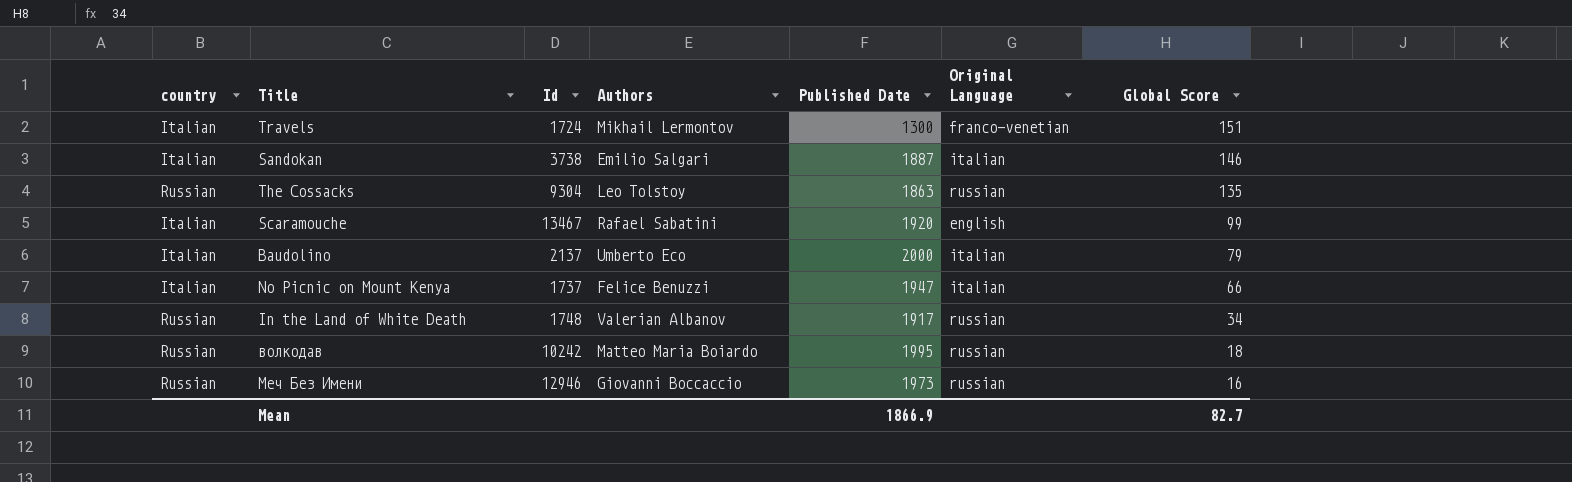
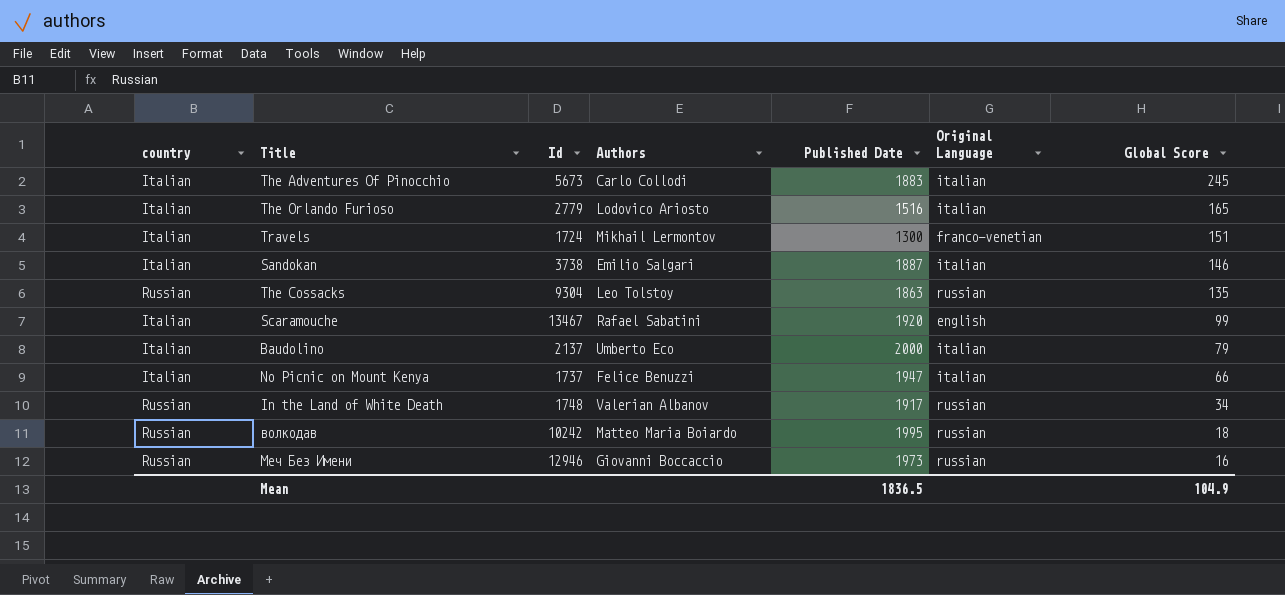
row The Adventures Of Pinocchio: none -> Italian | 5673 | Carlo Collodi | 1883 | italian | 245
row The Orlando Furioso: none -> Italian | 2779 | Lodovico Ariosto | 1516 | italian | 165
Mean | Published Date: 1866.9 -> 1836.5
Mean | Global Score: 82.7 -> 104.9

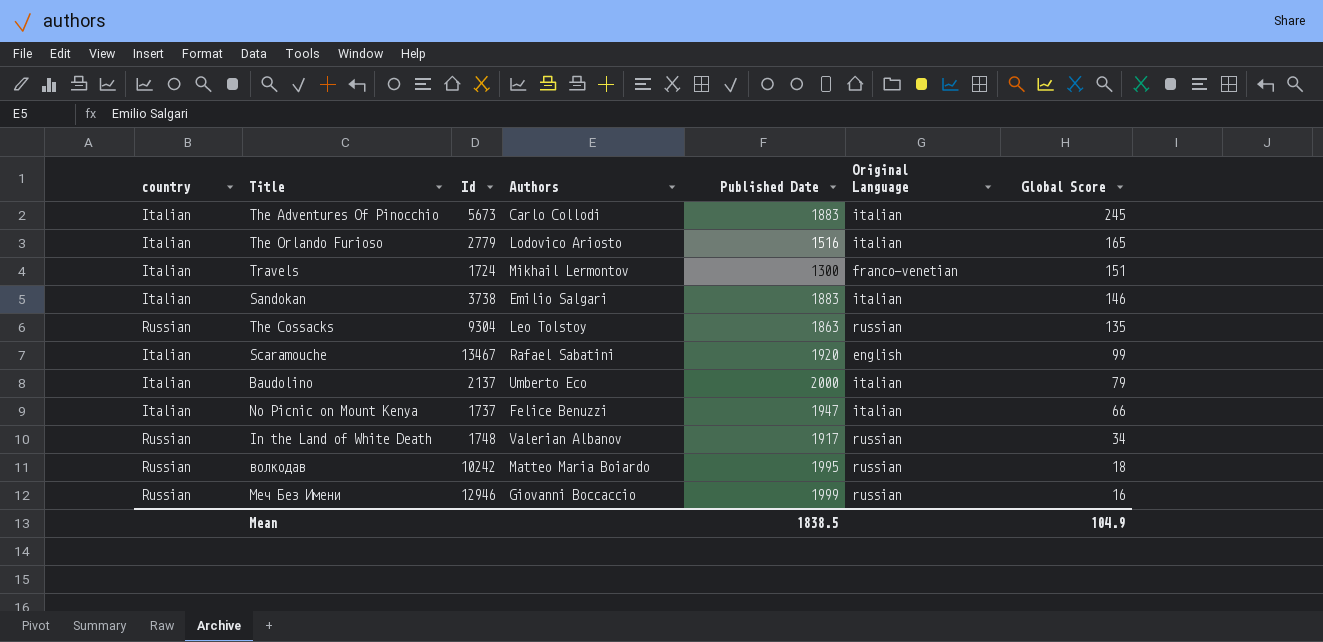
Sandokan | Published Date: 1887 -> 1883
Меч Без Имени | Published Date: 1973 -> 1999
Mean | Published Date: 1836.5 -> 1838.5

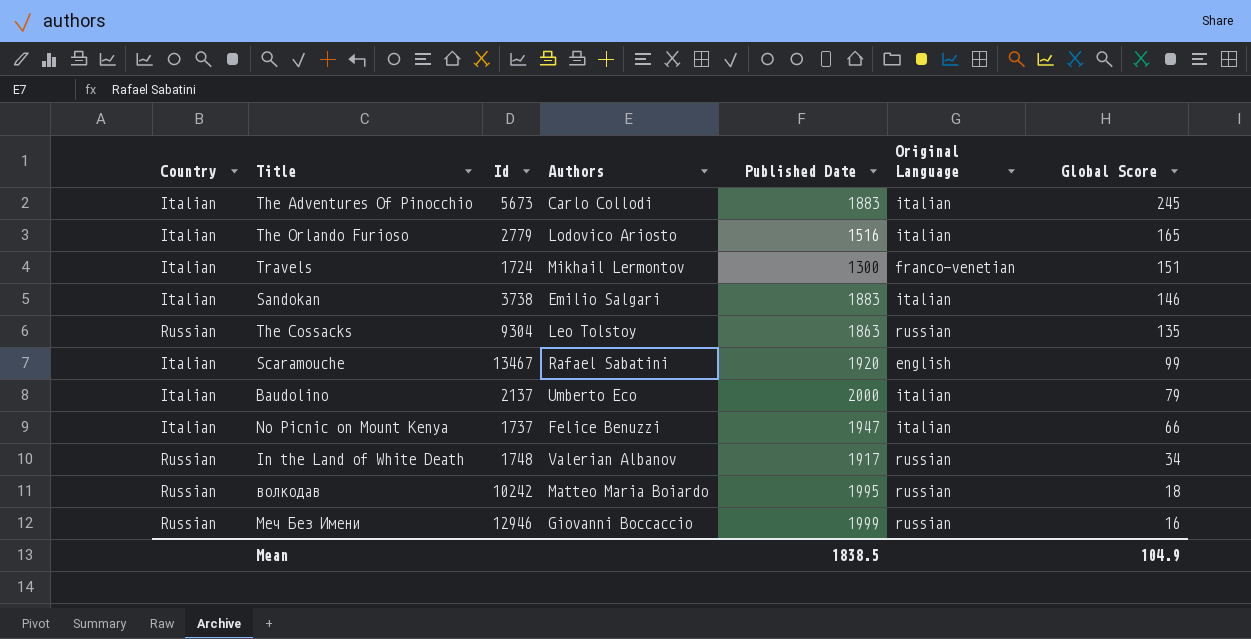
column name: country -> Country

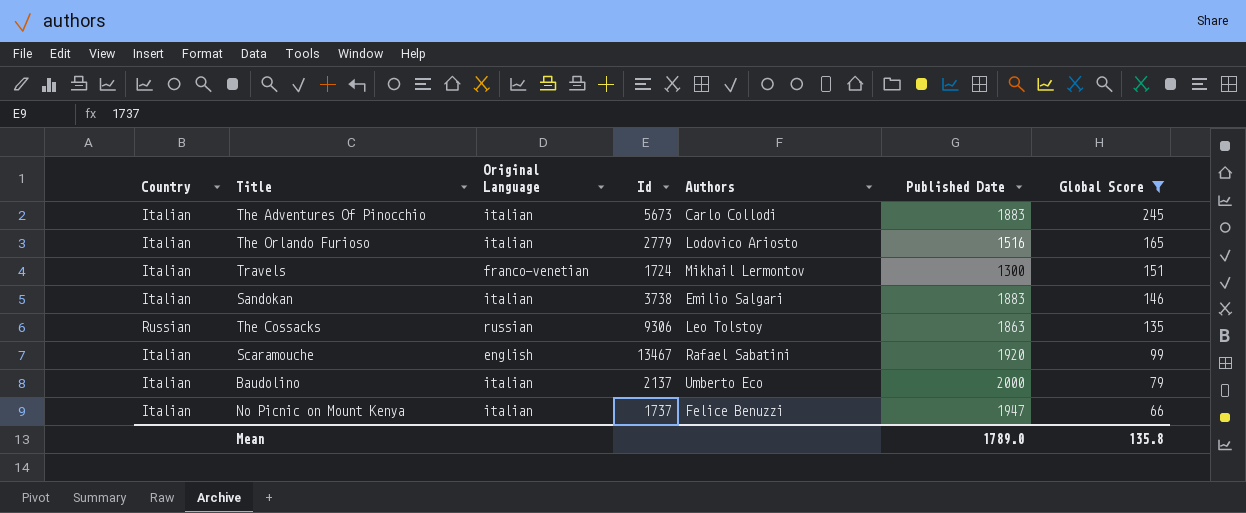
filter: none -> Global Score >= 66
column Original Language | position: 6 -> 3
The Cossacks | Id: 9304 -> 9306
Mean | Published Date: 1838.5 -> 1789.0
Mean | Global Score: 104.9 -> 135.8

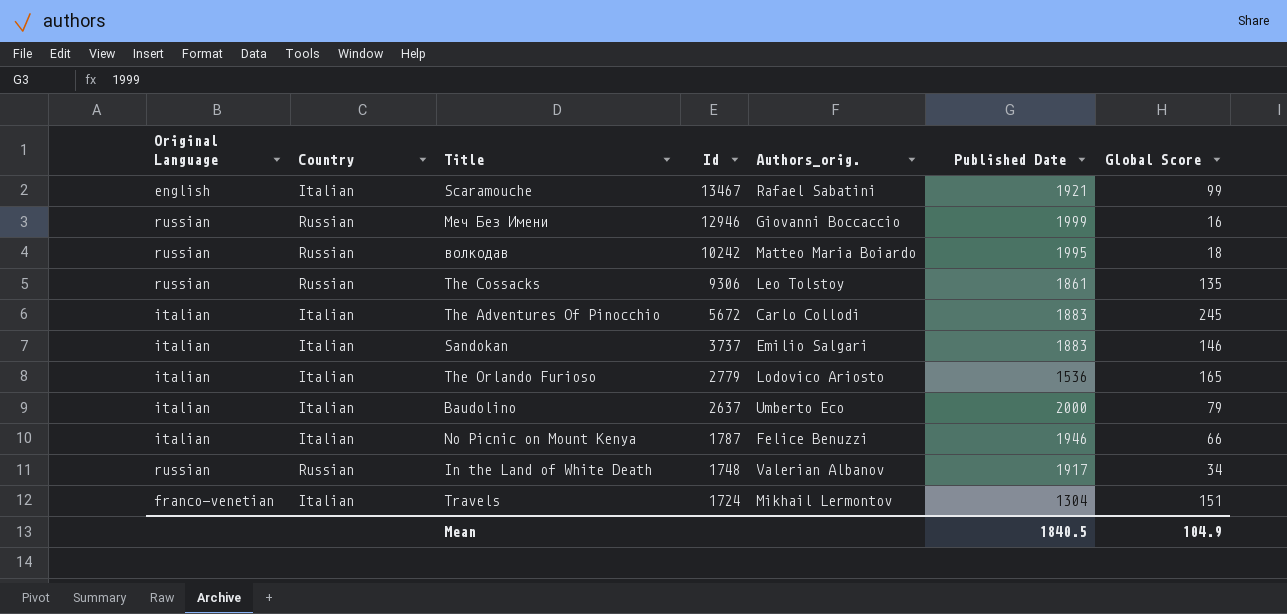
filter: Global Score >= 66 -> none
row order: Global Score descending -> Id descending
column Original Language | position: 3 -> 1
column name: Authors -> Authors_orig.
Scaramouche | Published Date: 1920 -> 1921
The Cossacks | Published Date: 1863 -> 1861
The Adventures Of Pinocchio | Id: 5673 -> 5672
Sandokan | Id: 3738 -> 3737
The Orlando Furioso | Published Date: 1516 -> 1536
Baudolino | Id: 2137 -> 2637
No Picnic on Mount Kenya | Id: 1737 -> 1787
No Picnic on Mount Kenya | Published Date: 1947 -> 1946
Travels | Published Date: 1300 -> 1304
Mean | Published Date: 1789.0 -> 1840.5
Mean | Global Score: 135.8 -> 104.9

